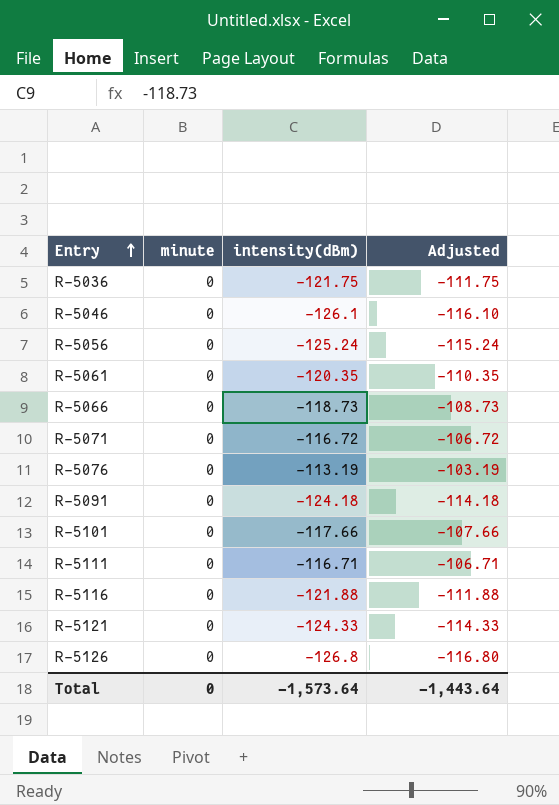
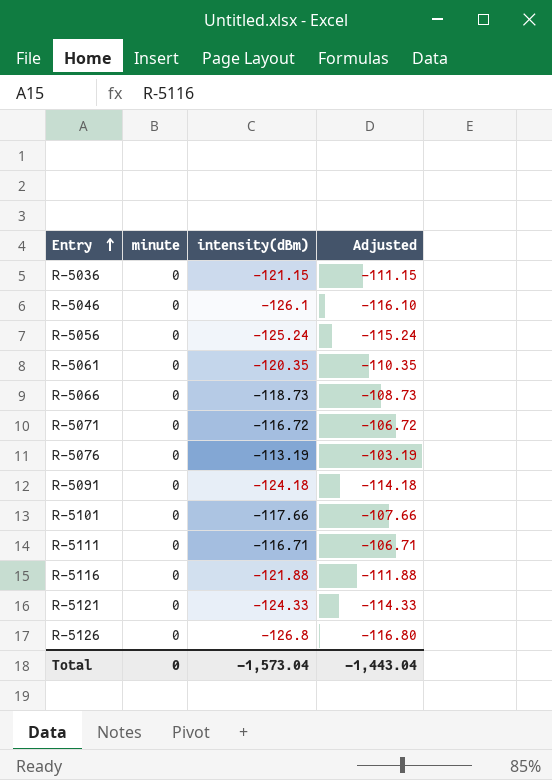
R-5036 | intensity(dBm): -121.75 -> -121.15
R-5036 | Adjusted: -111.75 -> -111.15
Total | intensity(dBm): -1,573.64 -> -1,573.04
Total | Adjusted: -1,443.64 -> -1,443.04

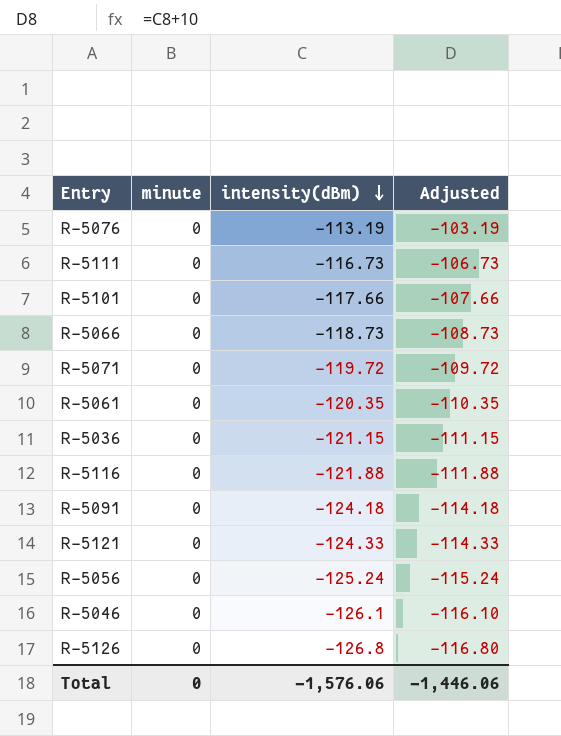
row order: Entry ascending -> intensity(dBm) descending
R-5111 | intensity(dBm): -116.71 -> -116.73
R-5111 | Adjusted: -106.71 -> -106.73
R-5071 | intensity(dBm): -116.72 -> -119.72
R-5071 | Adjusted: -106.72 -> -109.72
Total | intensity(dBm): -1,573.04 -> -1,576.06
Total | Adjusted: -1,443.04 -> -1,446.06

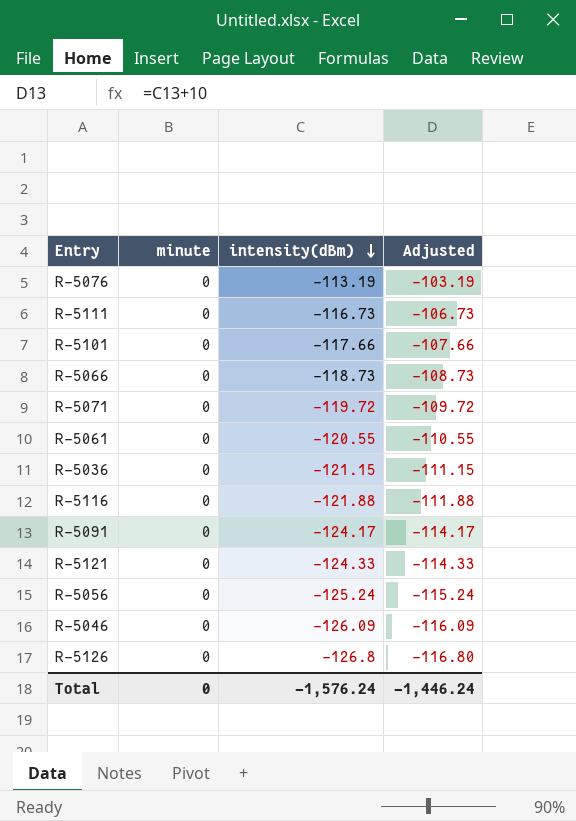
R-5061 | intensity(dBm): -120.35 -> -120.55
R-5061 | Adjusted: -110.35 -> -110.55
R-5091 | intensity(dBm): -124.18 -> -124.17
R-5091 | Adjusted: -114.18 -> -114.17
R-5046 | intensity(dBm): -126.1 -> -126.09
R-5046 | Adjusted: -116.10 -> -116.09
Total | intensity(dBm): -1,576.06 -> -1,576.24
Total | Adjusted: -1,446.06 -> -1,446.24

